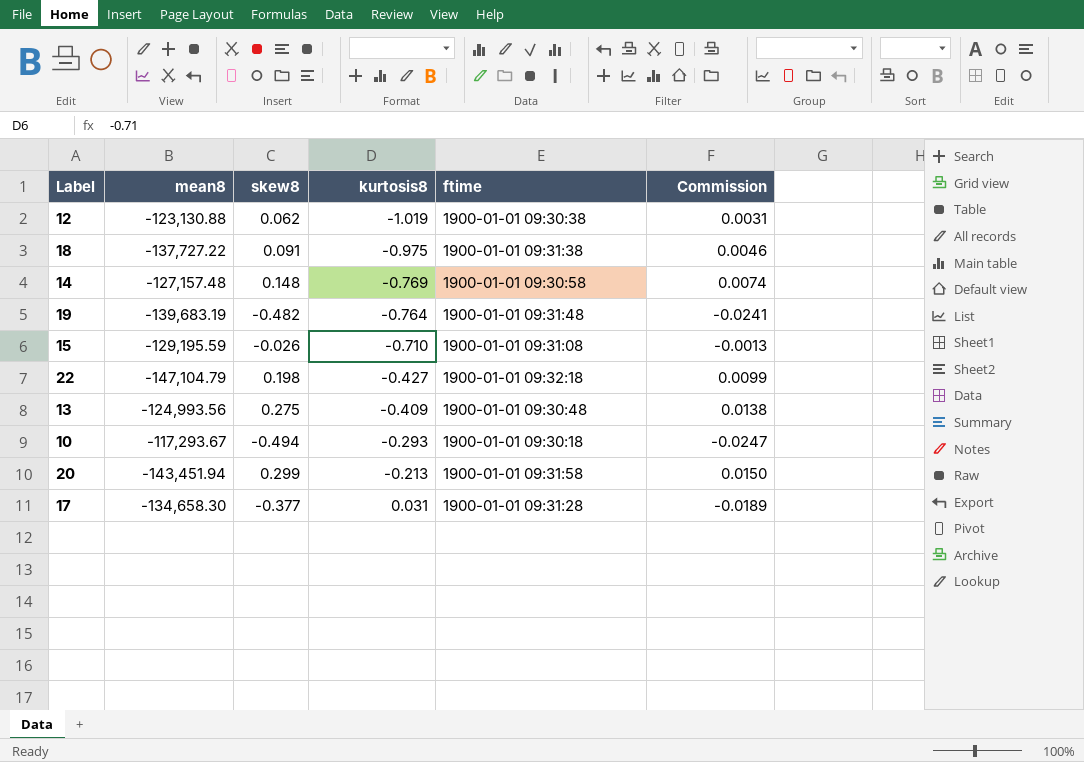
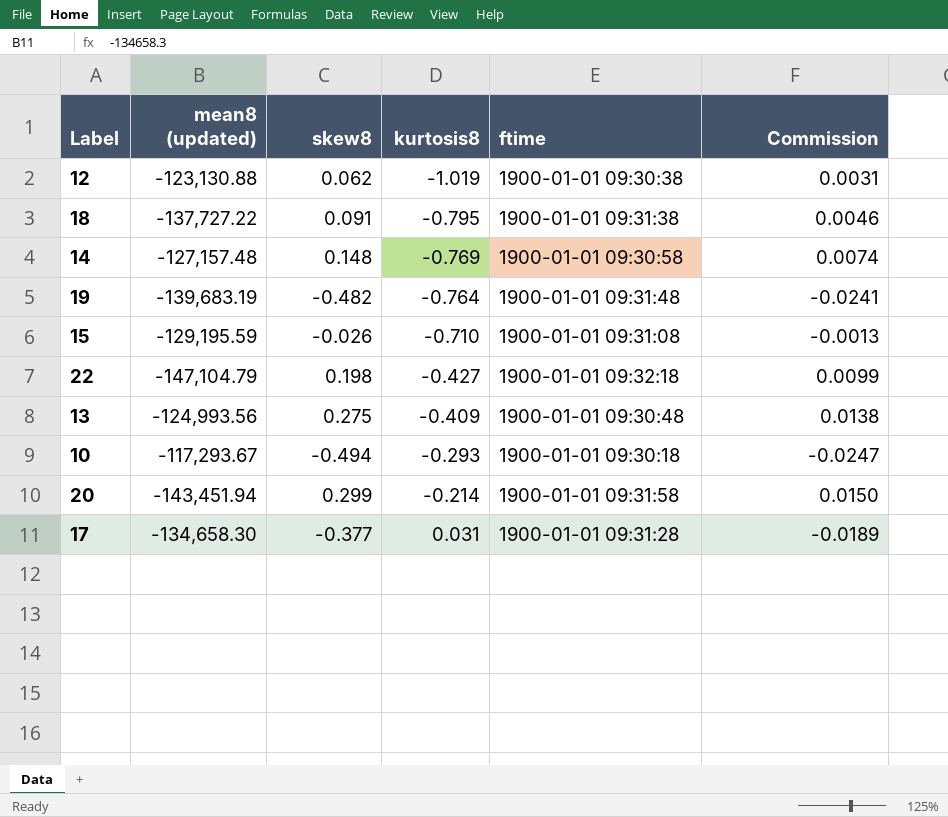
column name: mean8 -> mean8 (updated)
18 | kurtosis8: -0.975 -> -0.795
20 | kurtosis8: -0.213 -> -0.214

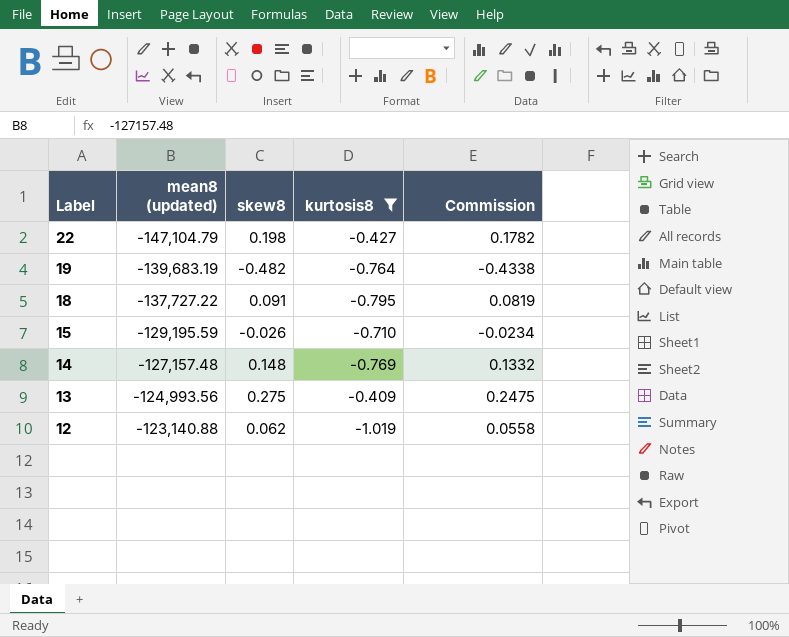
filter: none -> kurtosis8 <= -0.409
row order: kurtosis8 ascending -> Label descending
column ftime | position: 5 -> none
column Commission | formula: [skew8] * 0.05 -> [skew8] * 0.9
12 | mean8 (updated): -123,130.88 -> -123,140.88

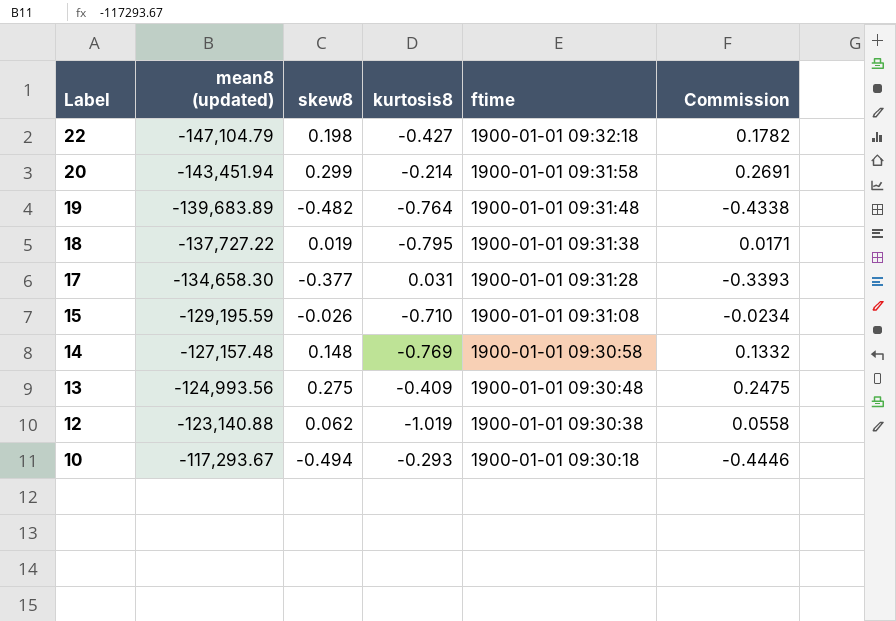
filter: kurtosis8 <= -0.409 -> none
column ftime | position: none -> 5
19 | mean8 (updated): -139,683.19 -> -139,683.89
18 | skew8: 0.091 -> 0.019
18 | Commission: 0.0819 -> 0.0171

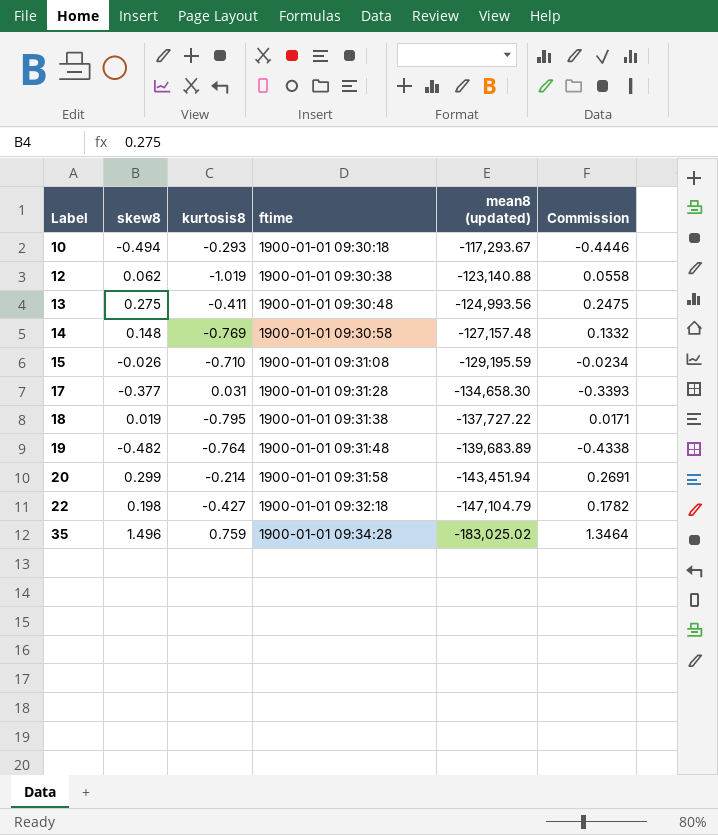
row order: Label descending -> Label ascending
column mean8 (updated) | position: 2 -> 5
13 | kurtosis8: -0.409 -> -0.411
row 35: none -> 1.496 | 0.759 | 1900-01-01 09:34:28 | -183,025.02 | 1.3464

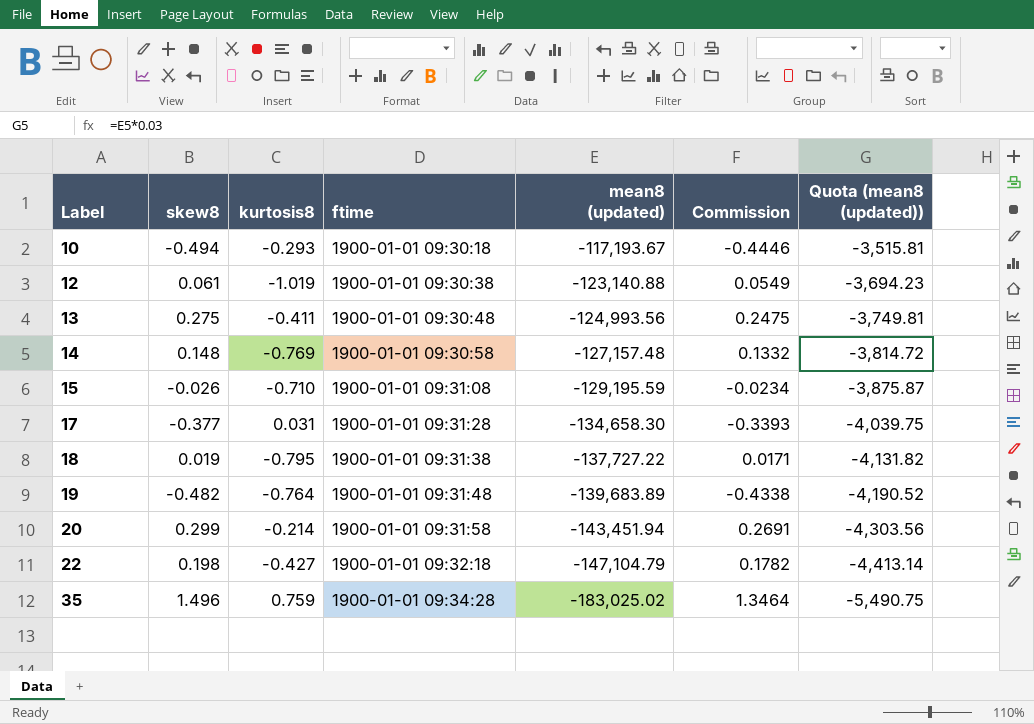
column Quota (mean8 (updated)) | formula: none -> [mean8 (updated)] * 0.03
10 | mean8 (updated): -117,293.67 -> -117,193.67
12 | skew8: 0.062 -> 0.061
12 | Commission: 0.0558 -> 0.0549

